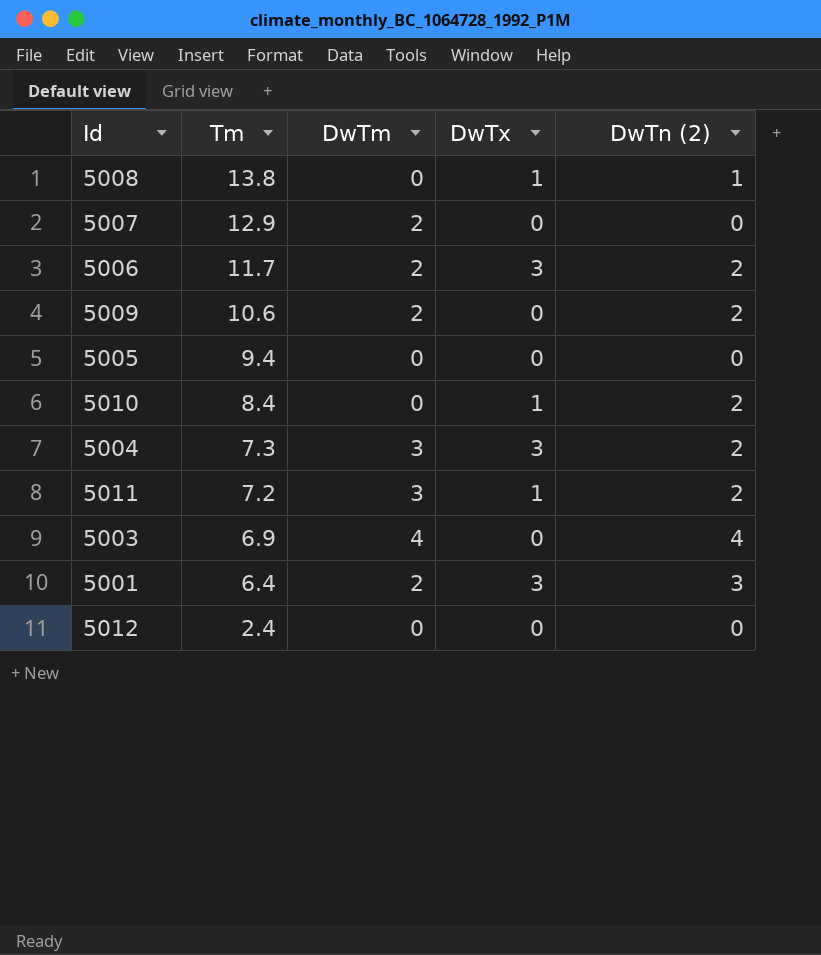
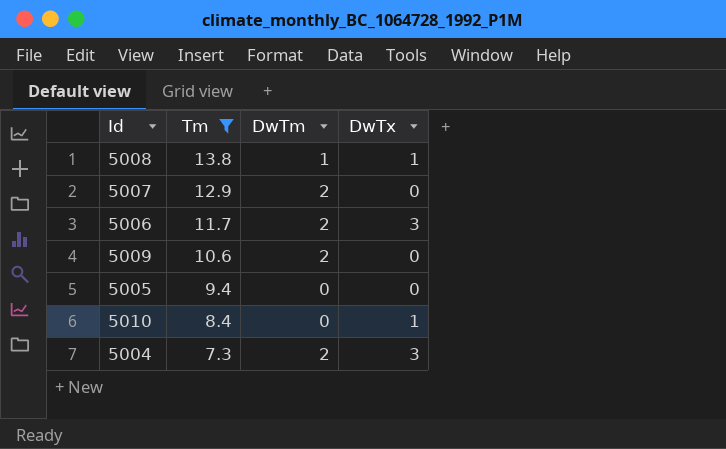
filter: none -> Tm >= 7.3
column DwTn (2) | position: 5 -> none
5008 | DwTm: 0 -> 1
5004 | DwTm: 3 -> 2

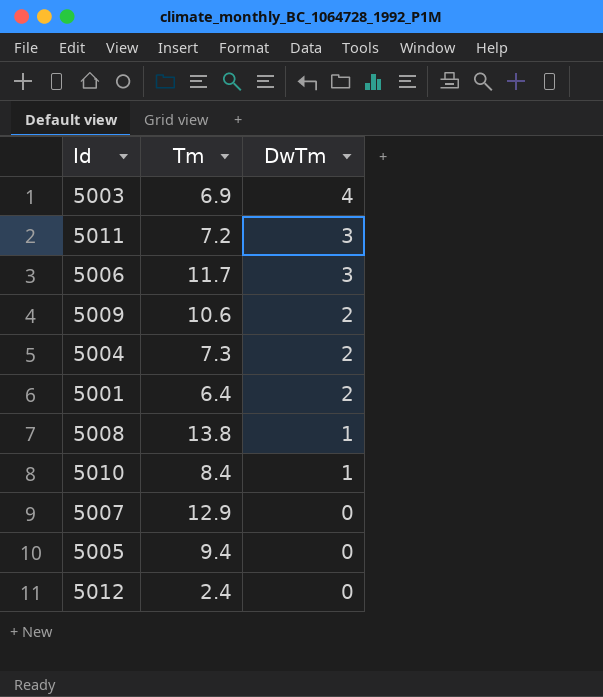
filter: Tm >= 7.3 -> none
row order: Tm descending -> DwTm descending
column DwTx | position: 4 -> none
5006 | DwTm: 2 -> 3
5010 | DwTm: 0 -> 1
5007 | DwTm: 2 -> 0

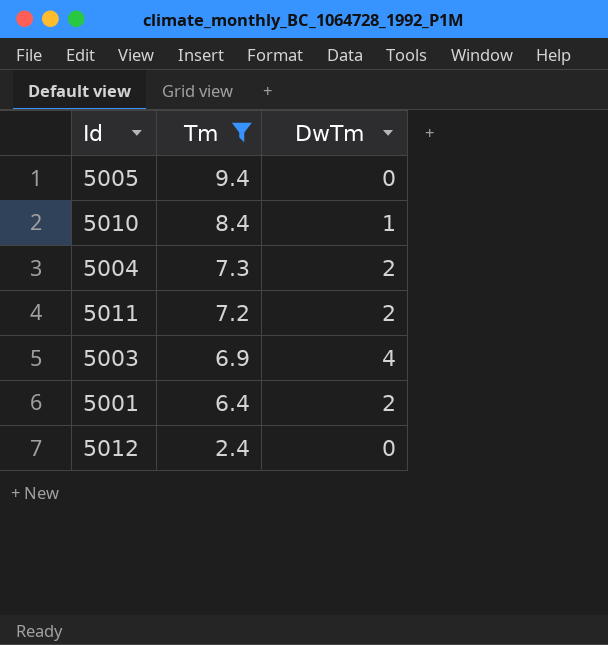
filter: none -> Tm <= 9.4
row order: DwTm descending -> Tm descending
5011 | DwTm: 3 -> 2

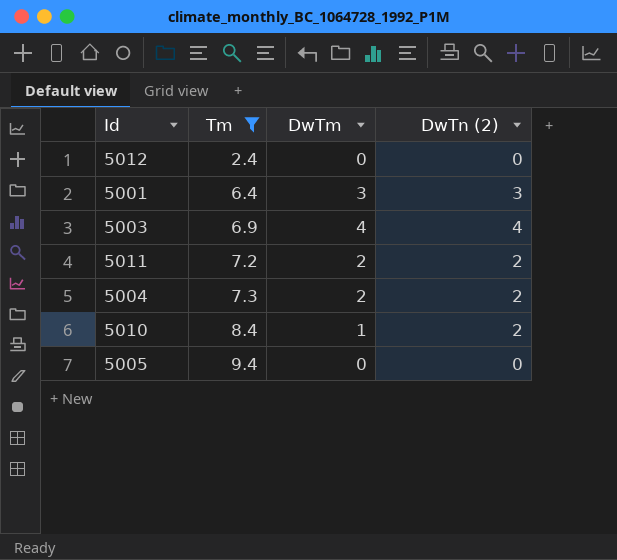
row order: Tm descending -> Tm ascending
column DwTn (2) | position: none -> 4
5001 | DwTm: 2 -> 3

